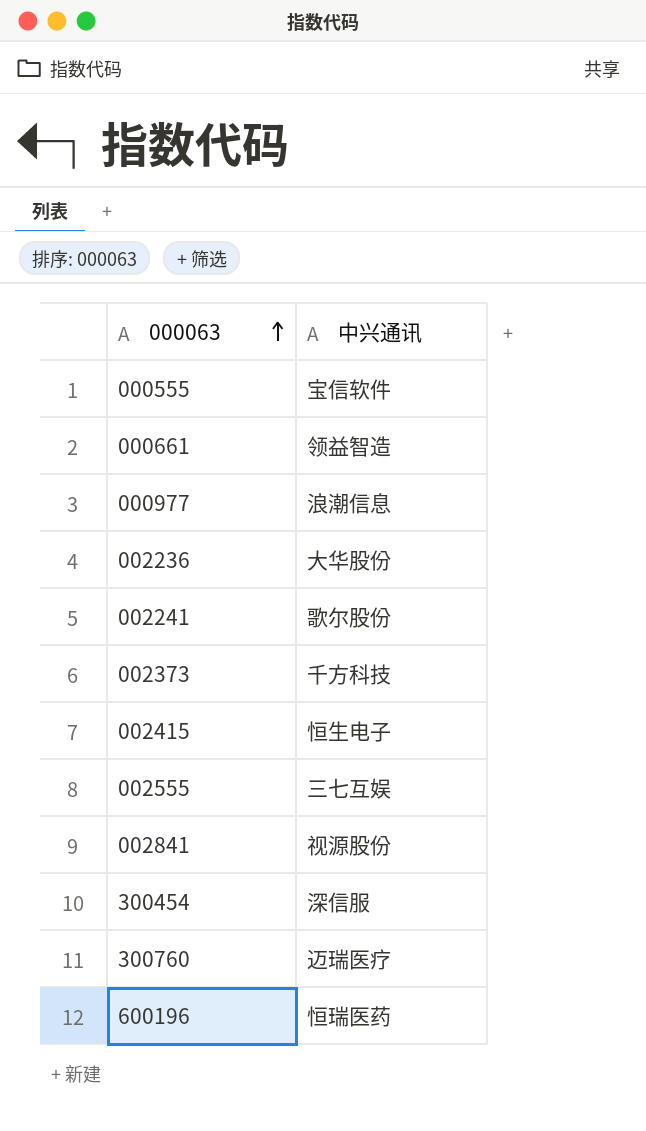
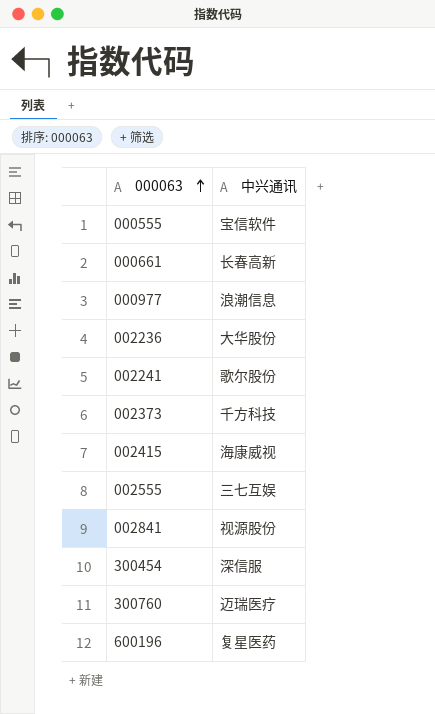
000661 | 中兴通讯: 领益智造 -> 长春高新
002415 | 中兴通讯: 恒生电子 -> 海康威视
600196 | 中兴通讯: 恒瑞医药 -> 复星医药

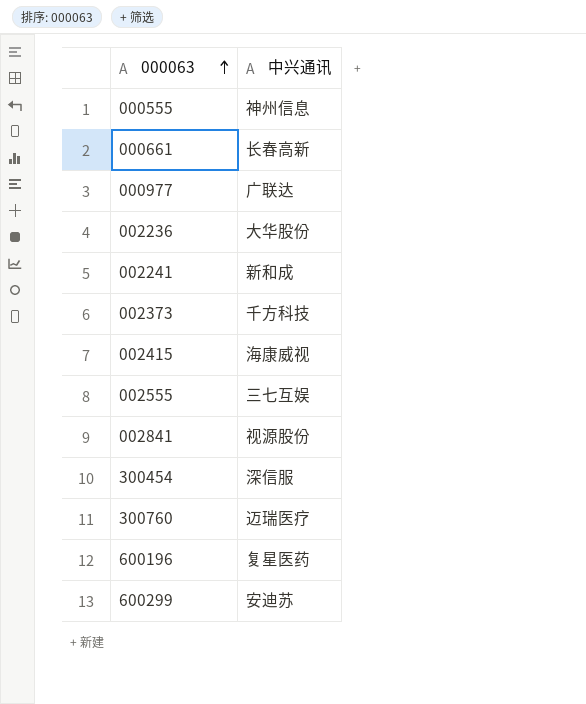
000555 | 中兴通讯: 宝信软件 -> 神州信息
000977 | 中兴通讯: 浪潮信息 -> 广联达
002241 | 中兴通讯: 歌尔股份 -> 新和成
row 600299: none -> 安迪苏

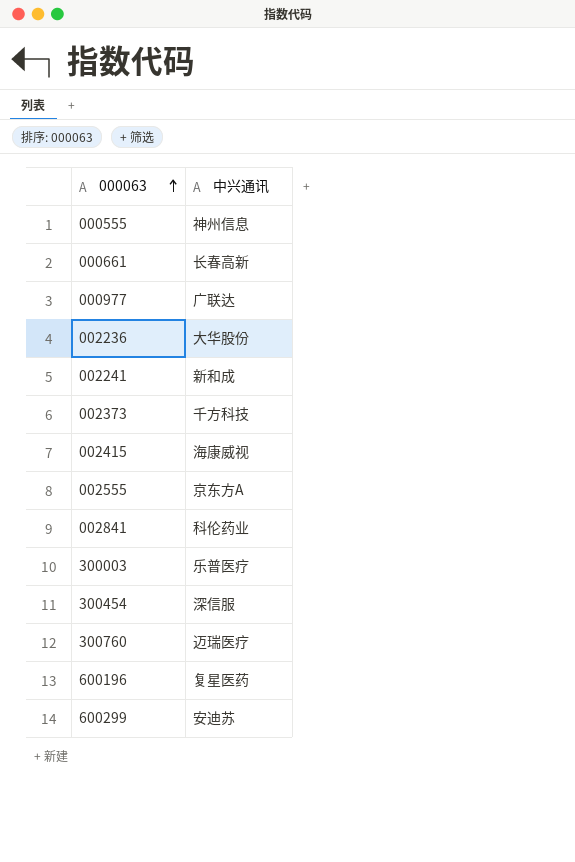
002555 | 中兴通讯: 三七互娱 -> 京东方A
002841 | 中兴通讯: 视源股份 -> 科伦药业
row 300003: none -> 乐普医疗

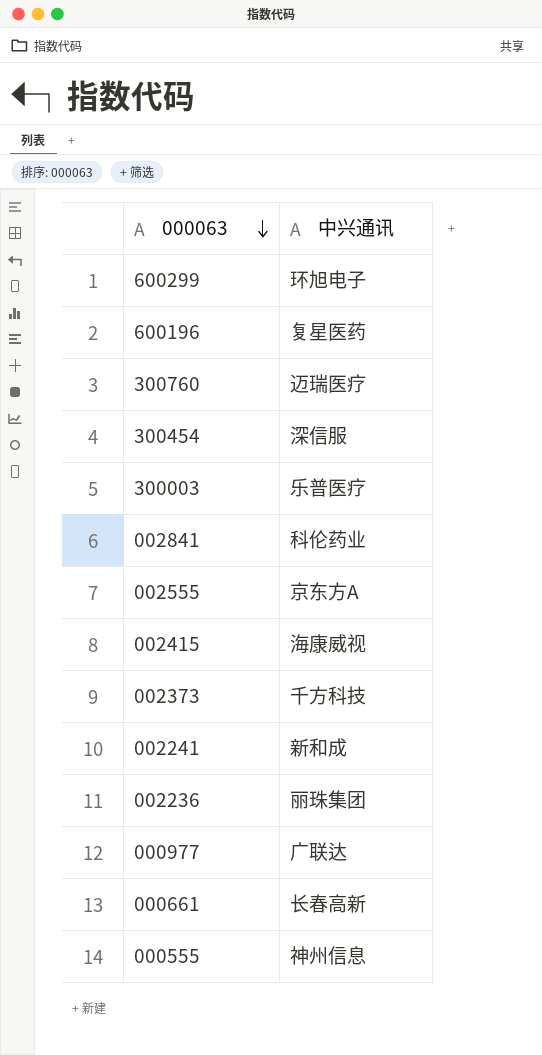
row order: 000063 ascending -> 000063 descending
600299 | 中兴通讯: 安迪苏 -> 环旭电子
002236 | 中兴通讯: 大华股份 -> 丽珠集团

